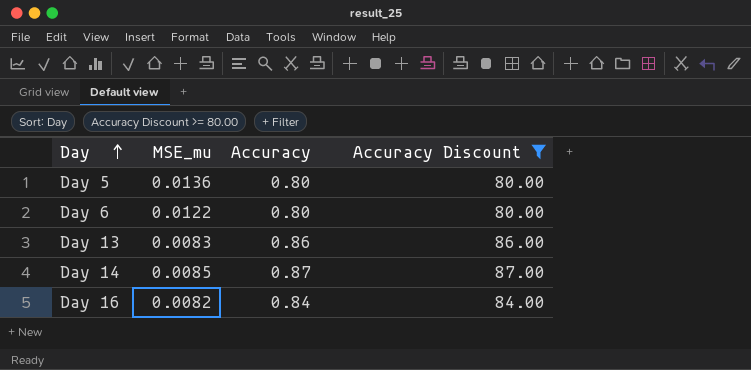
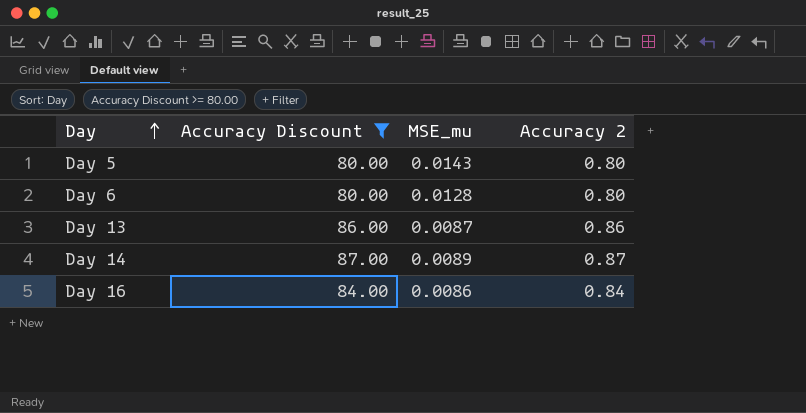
column Accuracy Discount | position: 4 -> 2
column name: Accuracy -> Accuracy 2
Day 5 | MSE_mu: 0.0136 -> 0.0143
Day 6 | MSE_mu: 0.0122 -> 0.0128
Day 13 | MSE_mu: 0.0083 -> 0.0087
Day 14 | MSE_mu: 0.0085 -> 0.0089
Day 16 | MSE_mu: 0.0082 -> 0.0086

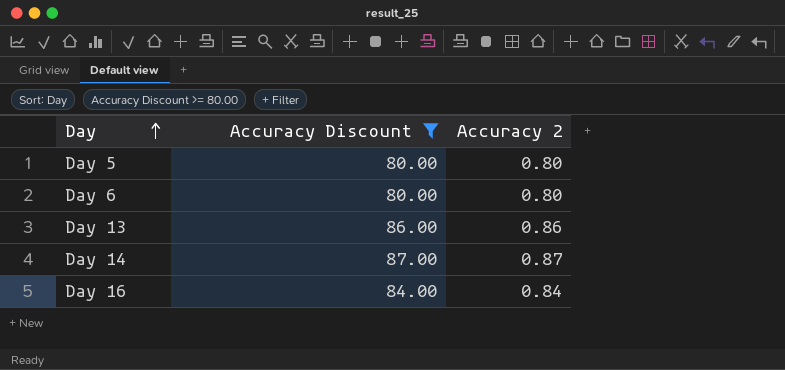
column MSE_mu | position: 3 -> none

